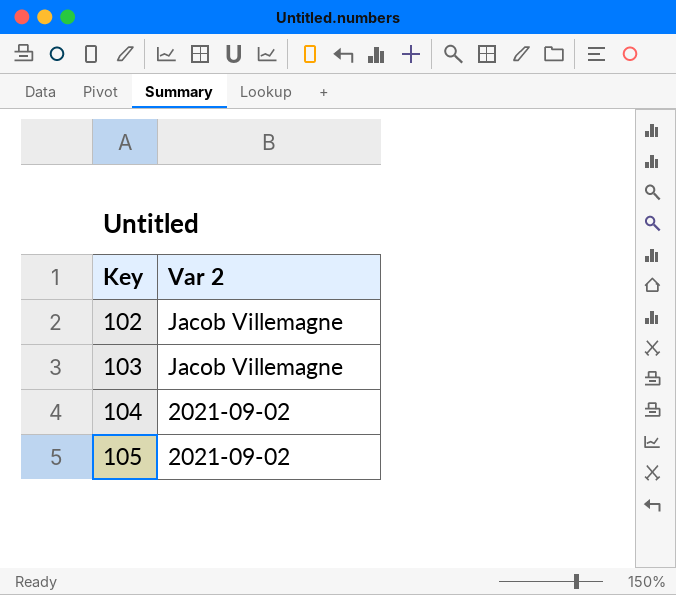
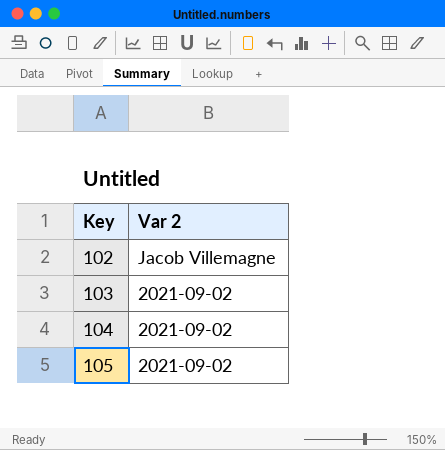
103 | Var 2: Jacob Villemagne -> 2021-09-02

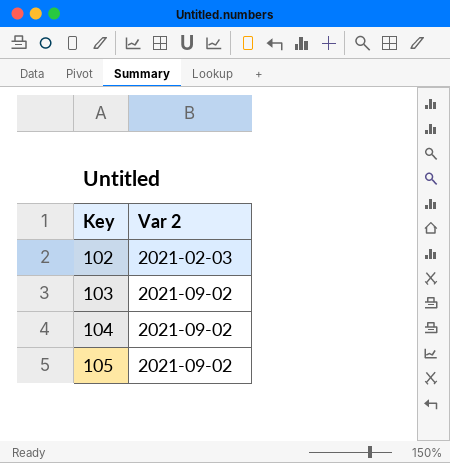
102 | Var 2: Jacob Villemagne -> 2021-02-03

